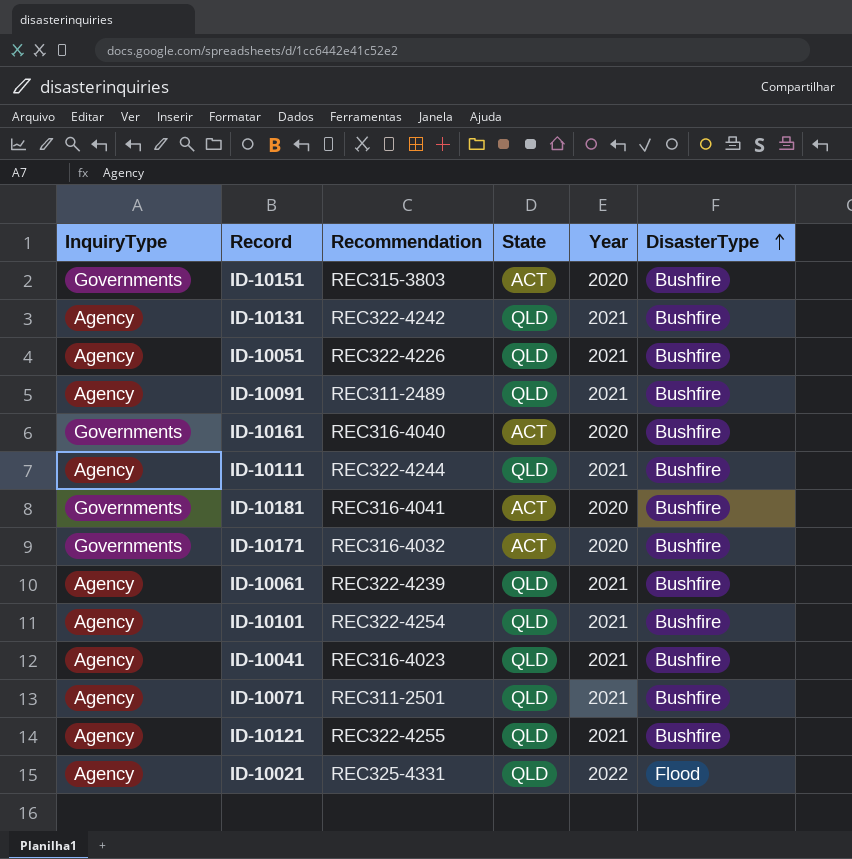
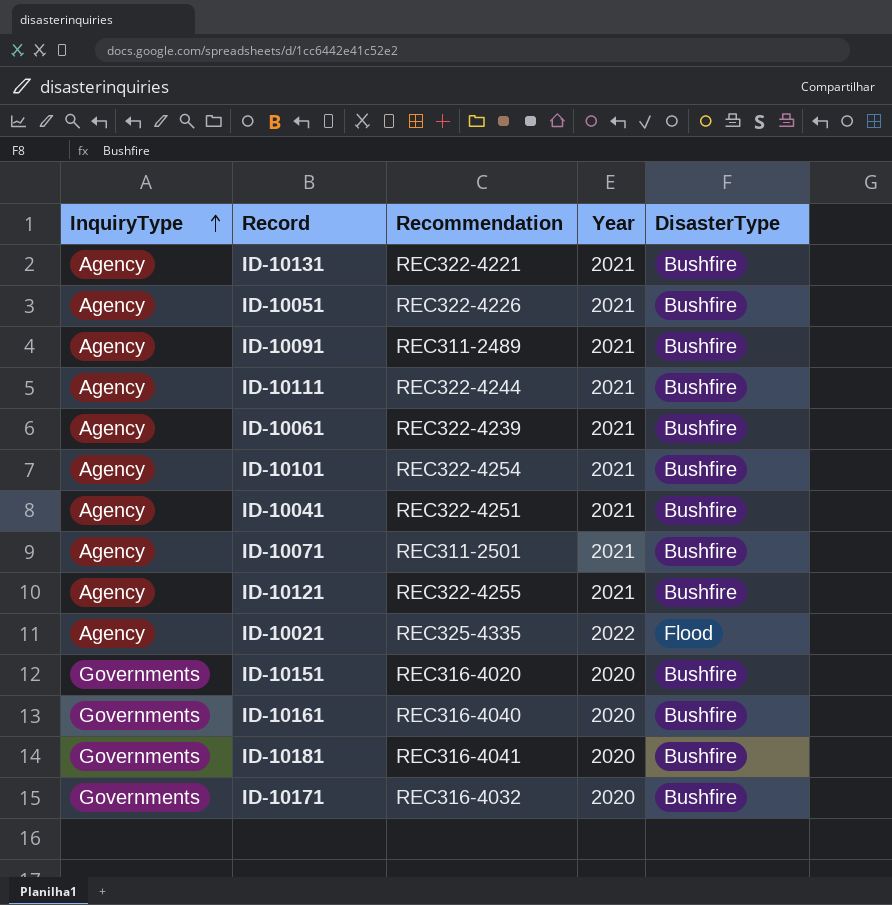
row order: DisasterType ascending -> InquiryType ascending
column State | position: 4 -> none
ID-10131 | Recommendation: REC322-4242 -> REC322-4221
ID-10041 | Recommendation: REC316-4023 -> REC322-4251
ID-10021 | Recommendation: REC325-4331 -> REC325-4335
ID-10151 | Recommendation: REC315-3803 -> REC316-4020

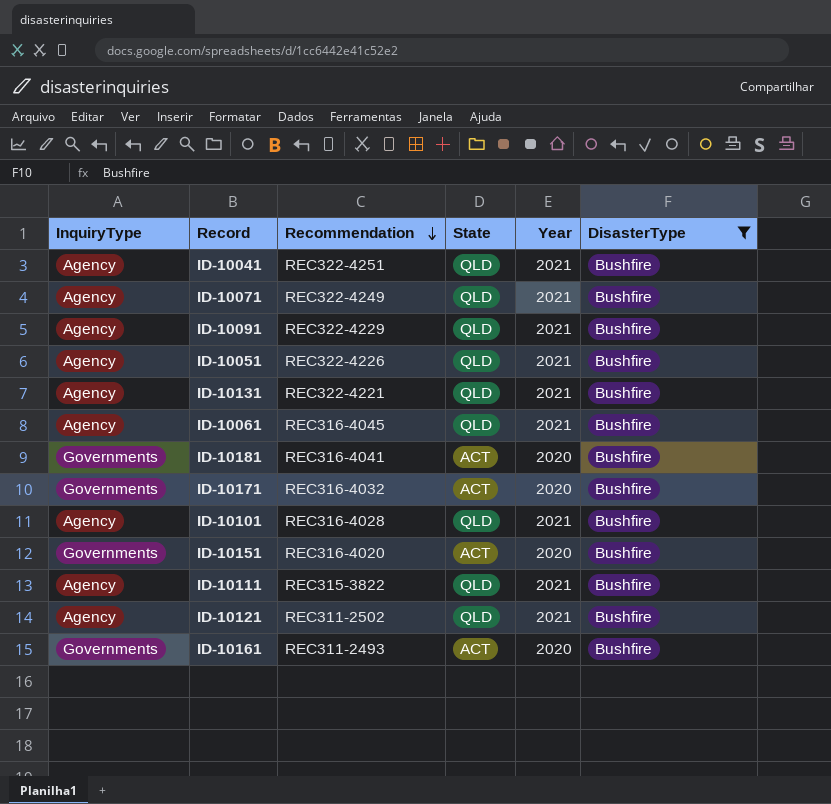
filter: none -> DisasterType = Bushfire
row order: InquiryType ascending -> Recommendation descending
column State | position: none -> 4
ID-10071 | Recommendation: REC311-2501 -> REC322-4249
ID-10091 | Recommendation: REC311-2489 -> REC322-4229
ID-10061 | Recommendation: REC322-4239 -> REC316-4045
ID-10101 | Recommendation: REC322-4254 -> REC316-4028
ID-10111 | Recommendation: REC322-4244 -> REC315-3822
ID-10121 | Recommendation: REC322-4255 -> REC311-2502
ID-10161 | Recommendation: REC316-4040 -> REC311-2493

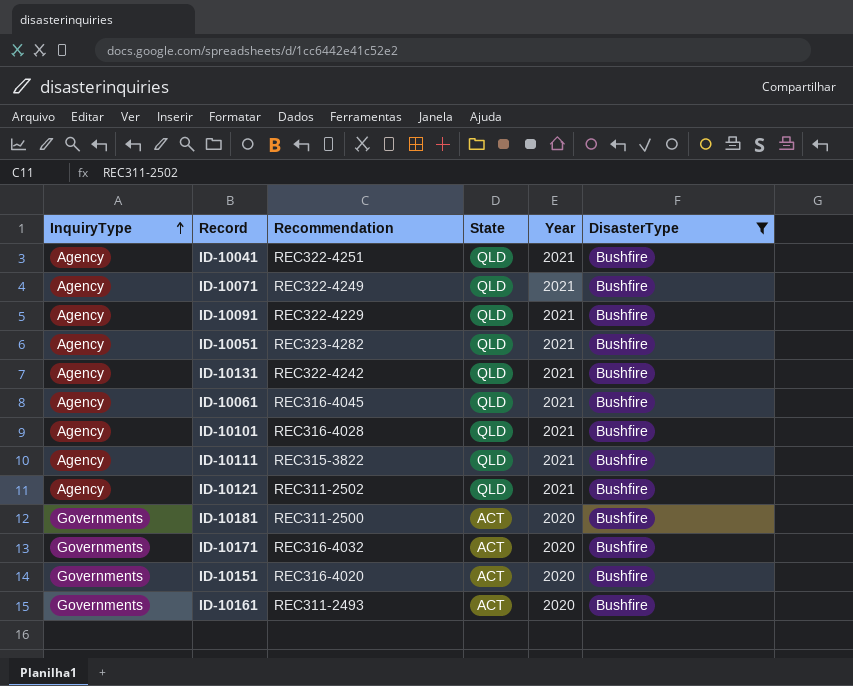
row order: Recommendation descending -> InquiryType ascending
ID-10051 | Recommendation: REC322-4226 -> REC323-4282
ID-10131 | Recommendation: REC322-4221 -> REC322-4242
ID-10181 | Recommendation: REC316-4041 -> REC311-2500

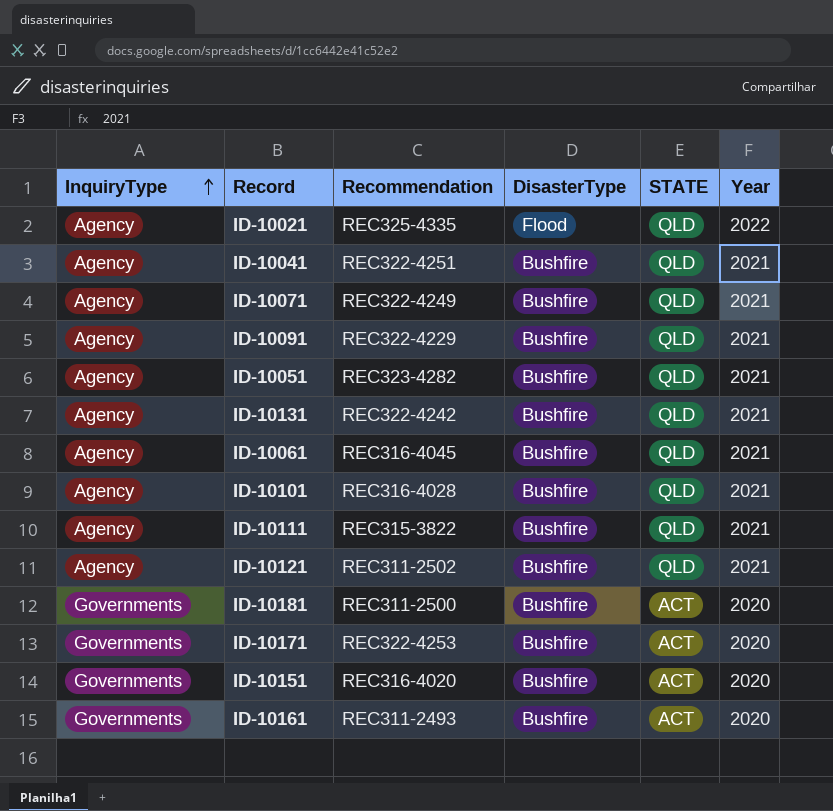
filter: DisasterType = Bushfire -> none
column DisasterType | position: 6 -> 4
column name: State -> STATE
ID-10171 | Recommendation: REC316-4032 -> REC322-4253

